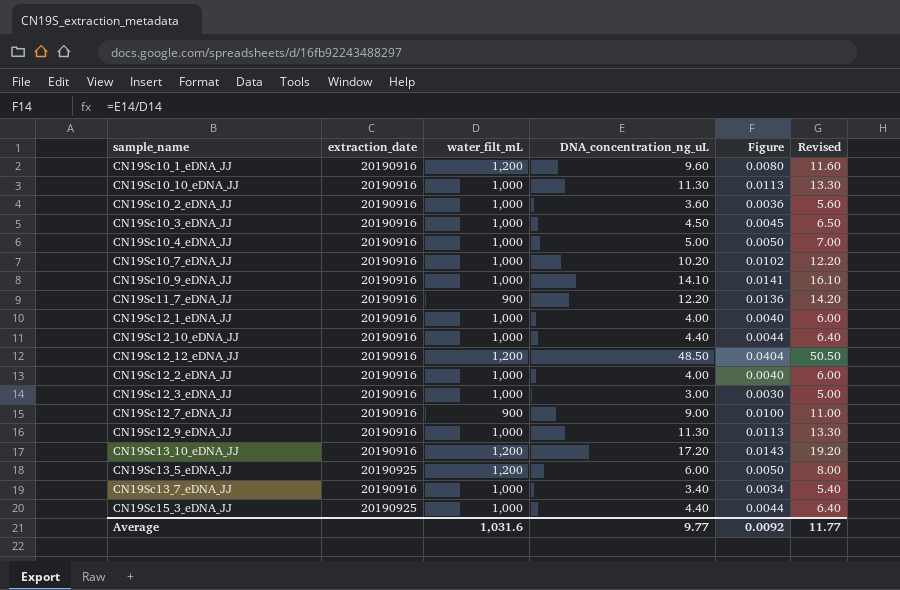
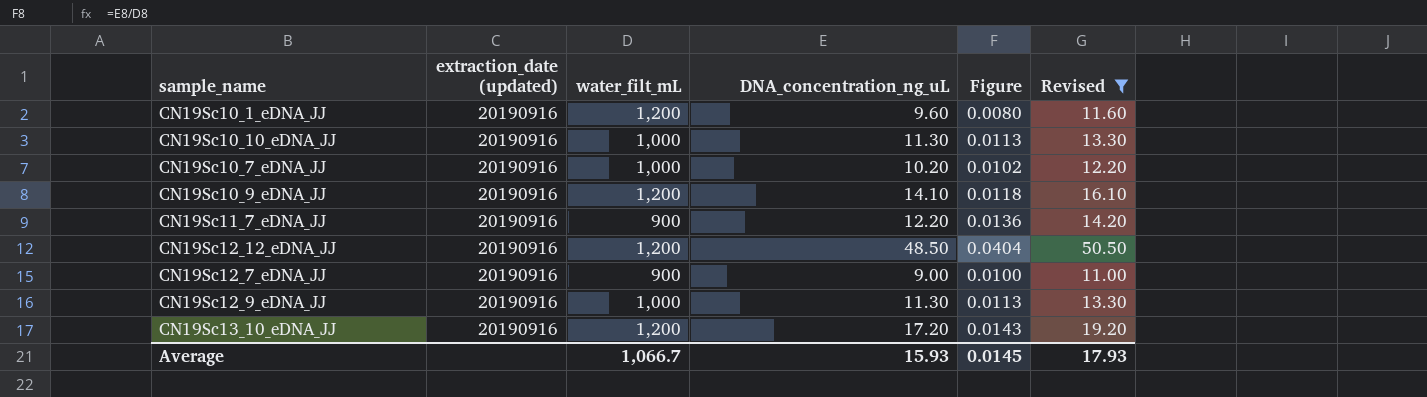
filter: none -> Revised >= 11.00
column name: extraction_date -> extraction_date (updated)
CN19Sc10_9_eDNA_JJ | water_filt_mL: 1,000 -> 1,200
CN19Sc10_9_eDNA_JJ | Figure: 0.0141 -> 0.0118
Average | water_filt_mL: 1,031.6 -> 1,066.7
Average | DNA_concentration_ng_uL: 9.77 -> 15.93
Average | Figure: 0.0092 -> 0.0145
Average | Revised: 11.77 -> 17.93

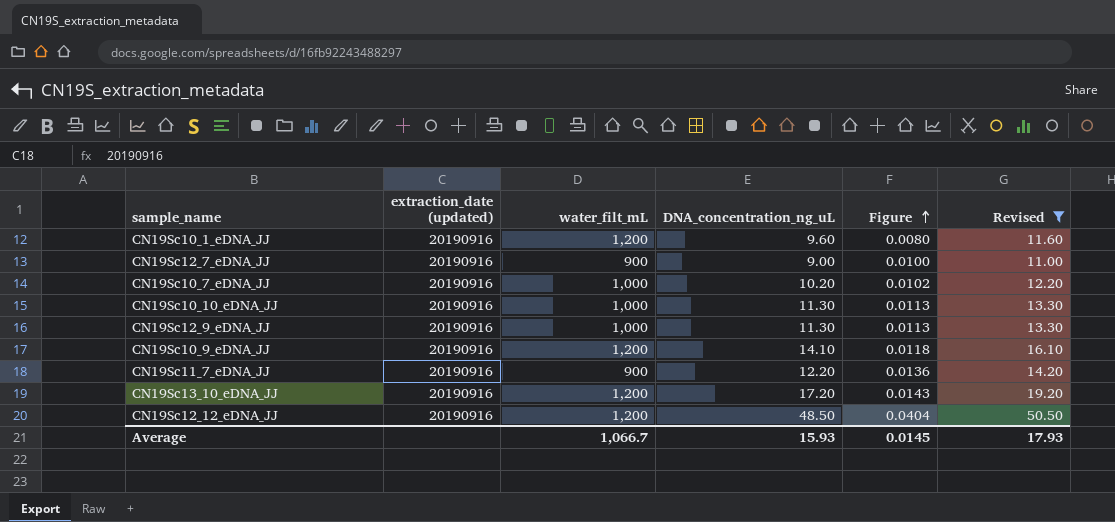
row order: none -> Figure ascending

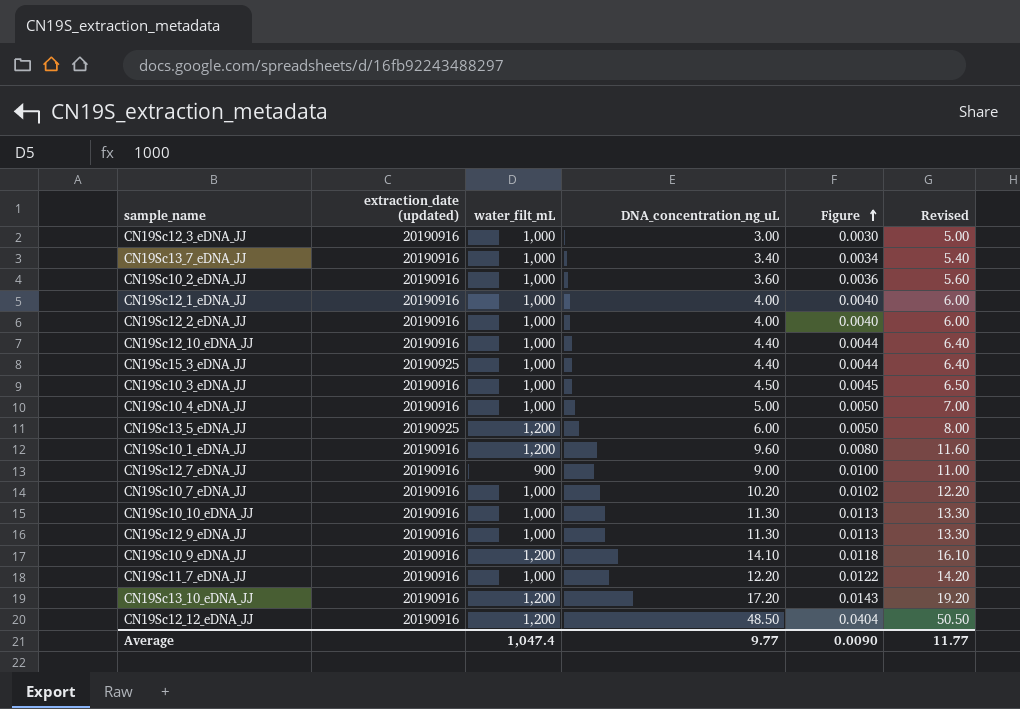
filter: Revised >= 11.00 -> none
CN19Sc11_7_eDNA_JJ | water_filt_mL: 900 -> 1,000
CN19Sc11_7_eDNA_JJ | Figure: 0.0136 -> 0.0122
Average | water_filt_mL: 1,066.7 -> 1,047.4
Average | DNA_concentration_ng_uL: 15.93 -> 9.77
Average | Figure: 0.0145 -> 0.0090
Average | Revised: 17.93 -> 11.77

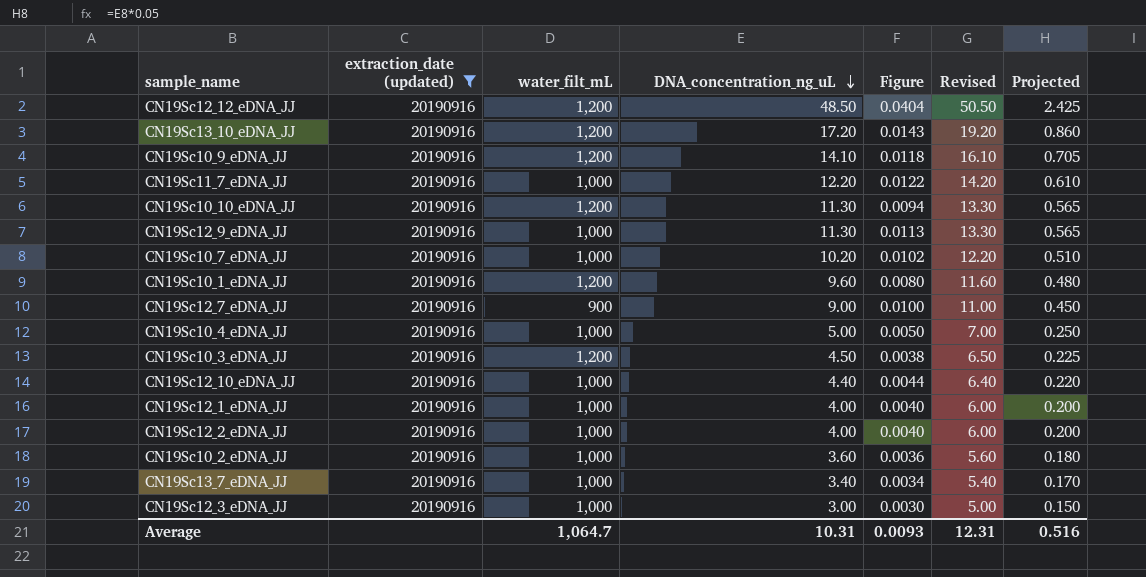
filter: none -> extraction_date (updated) = 20190916
row order: Figure ascending -> DNA_concentration_ng_uL descending
column Projected | formula: none -> [DNA_concentration_ng_uL] * 0.05
CN19Sc10_10_eDNA_JJ | water_filt_mL: 1,000 -> 1,200
CN19Sc10_10_eDNA_JJ | Figure: 0.0113 -> 0.0094
CN19Sc10_3_eDNA_JJ | water_filt_mL: 1,000 -> 1,200
CN19Sc10_3_eDNA_JJ | Figure: 0.0045 -> 0.0038
Average | water_filt_mL: 1,047.4 -> 1,064.7
Average | DNA_concentration_ng_uL: 9.77 -> 10.31
Average | Figure: 0.0090 -> 0.0093
Average | Revised: 11.77 -> 12.31

